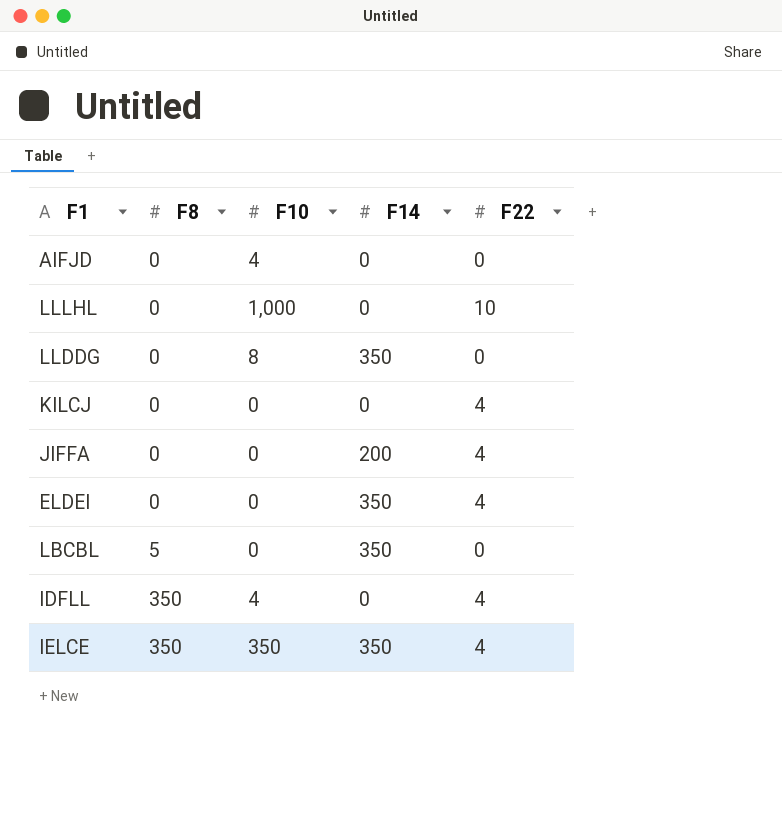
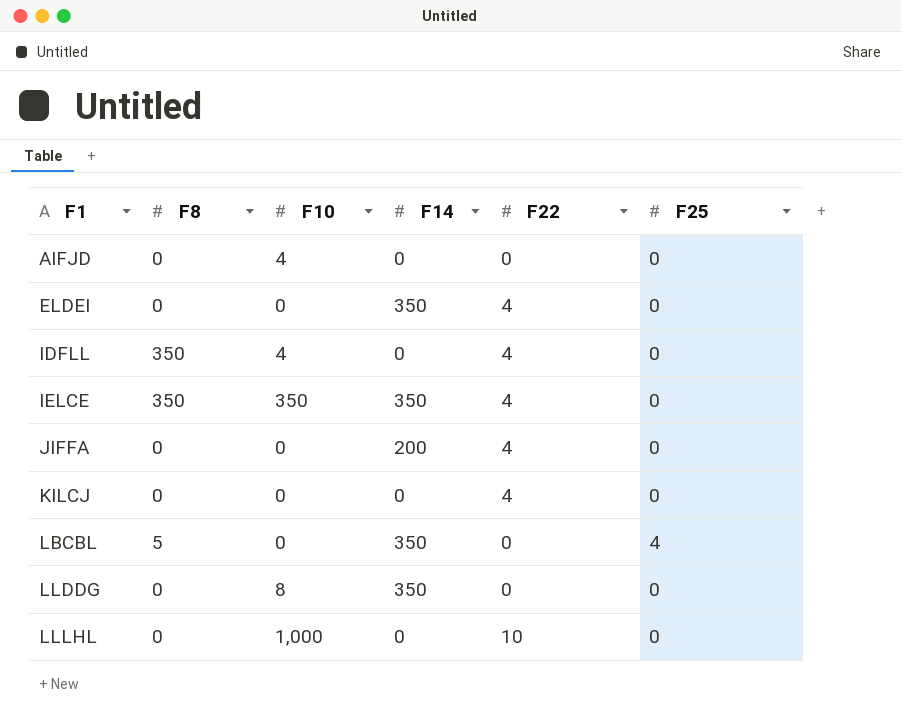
row order: F8 ascending -> F1 ascending
column F25 | position: none -> 6

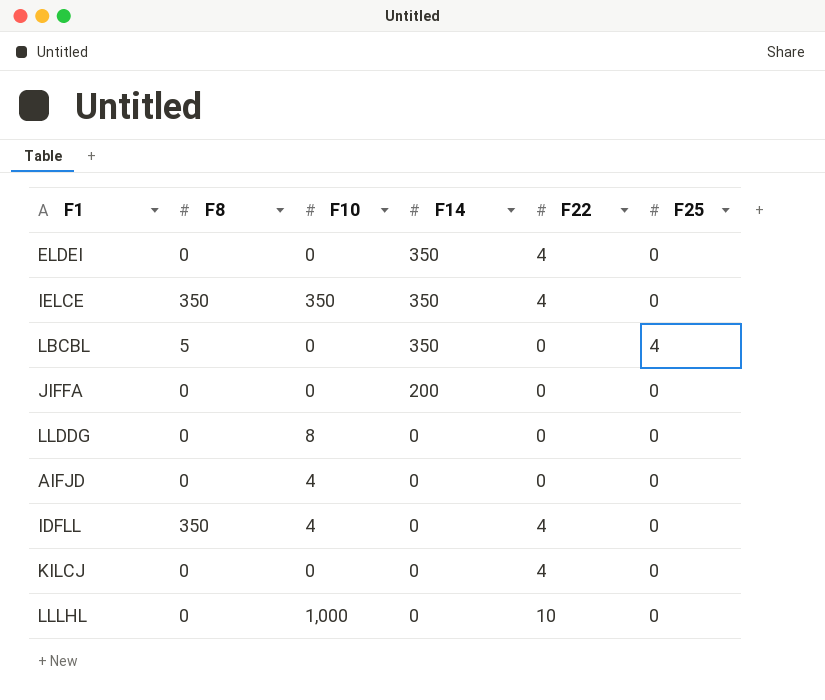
row order: F1 ascending -> F14 descending
JIFFA | F22: 4 -> 0
LLDDG | F14: 350 -> 0

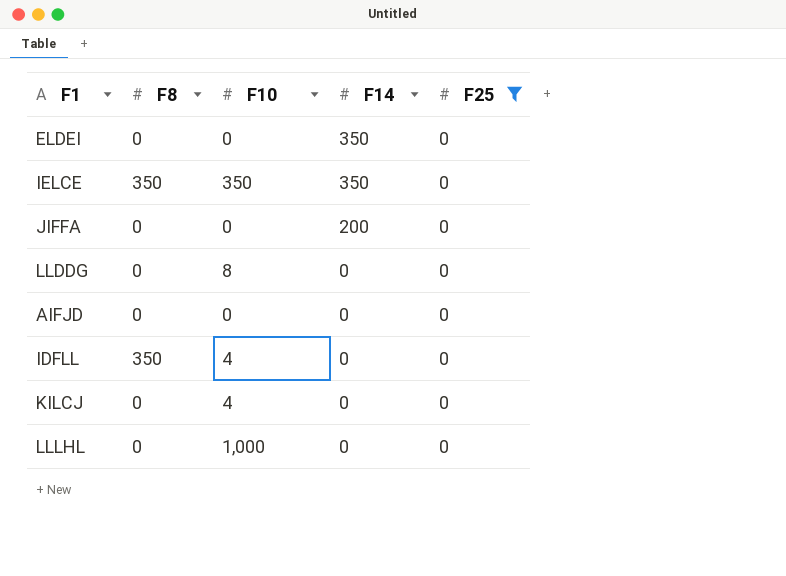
filter: none -> F25 = 0
column F22 | position: 5 -> none
AIFJD | F10: 4 -> 0
KILCJ | F10: 0 -> 4

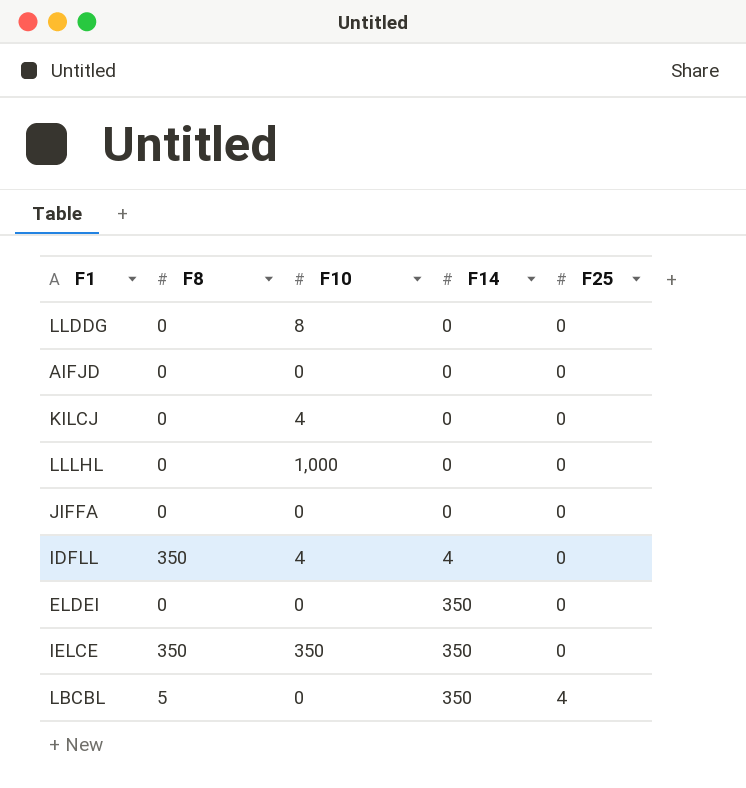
filter: F25 = 0 -> none
row order: F14 descending -> F14 ascending
JIFFA | F14: 200 -> 0
IDFLL | F14: 0 -> 4

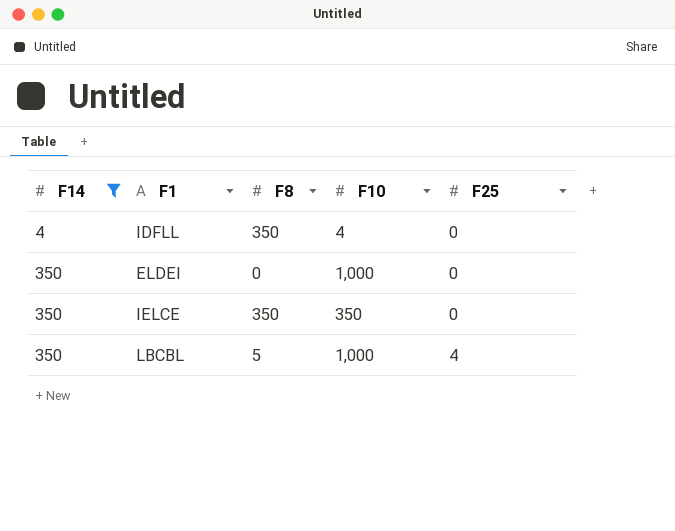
filter: none -> F14 != 0
column F14 | position: 4 -> 1
ELDEI | F10: 0 -> 1,000
LBCBL | F10: 0 -> 1,000

